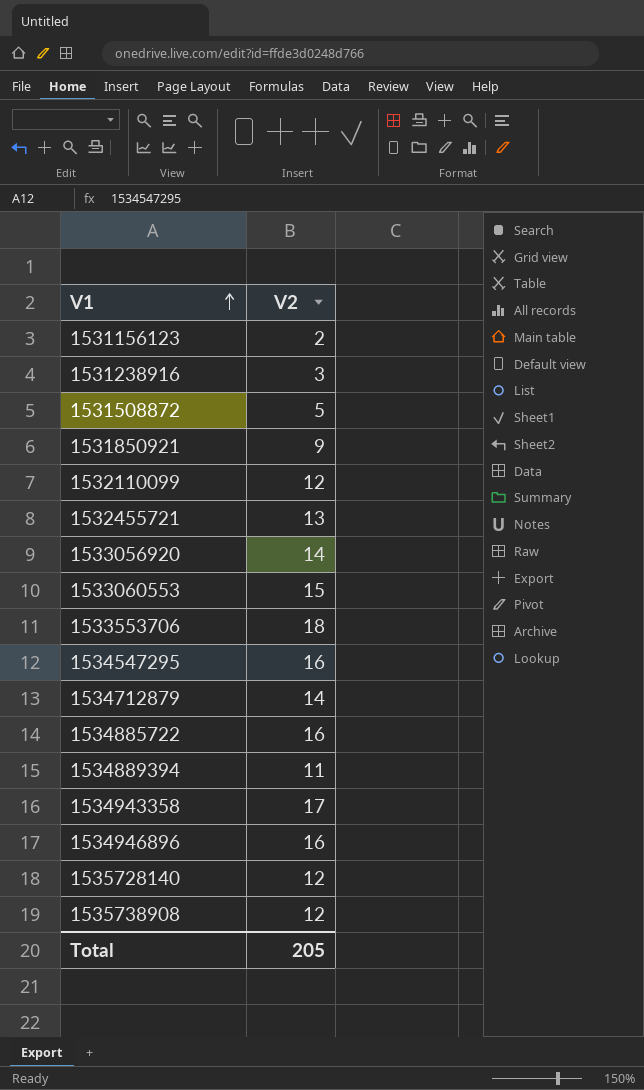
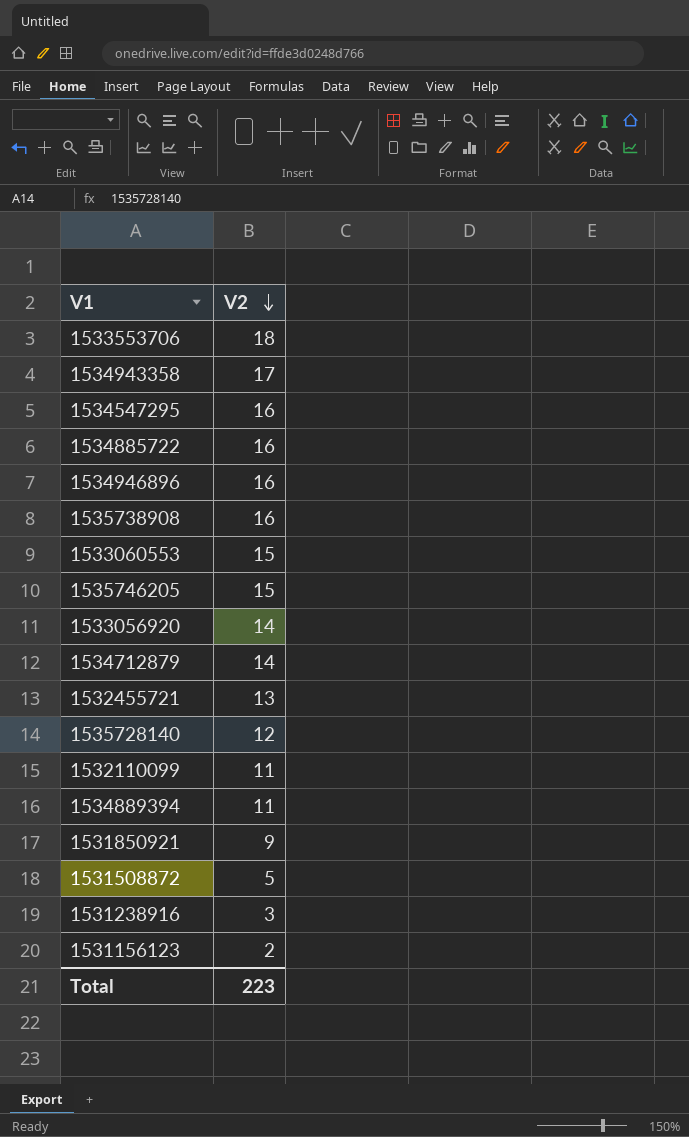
row order: V1 ascending -> V2 descending
1535738908 | V2: 12 -> 16
row 1535746205: none -> 15
1532110099 | V2: 12 -> 11
Total | V2: 205 -> 223

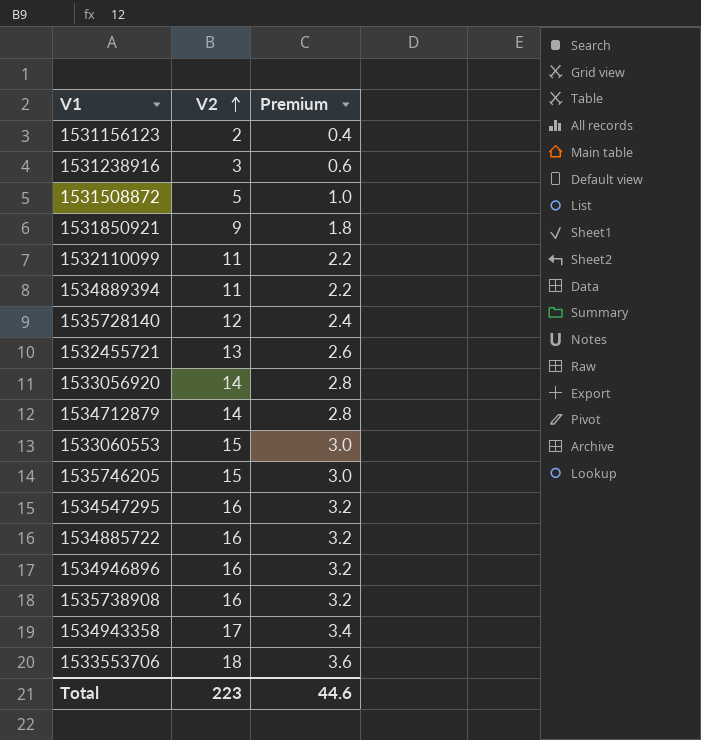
row order: V2 descending -> V2 ascending
column Premium | formula: none -> [V2] * 0.2

